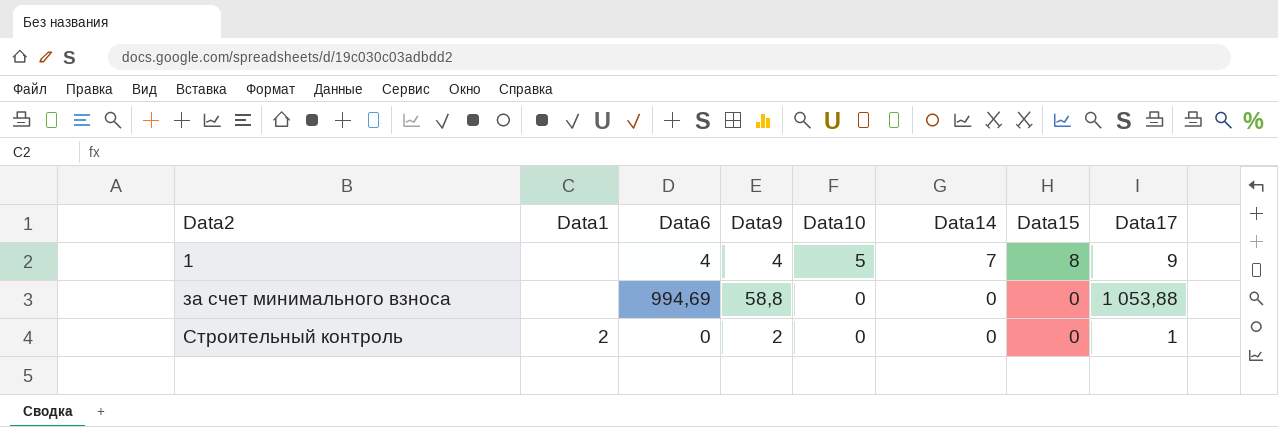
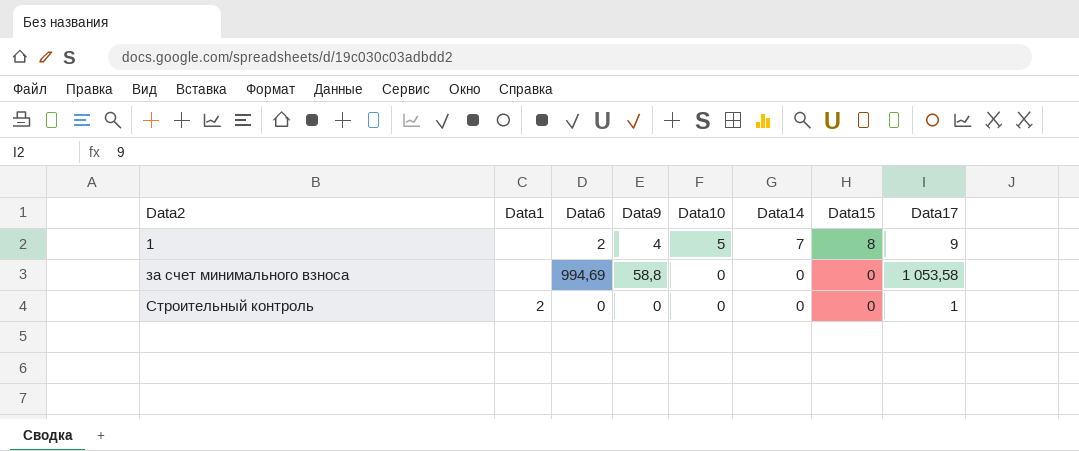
1 | Data6: 4 -> 2
за счет минимального взноса | Data17: 1 053,88 -> 1 053,58
Строительный контроль | Data9: 2 -> 0

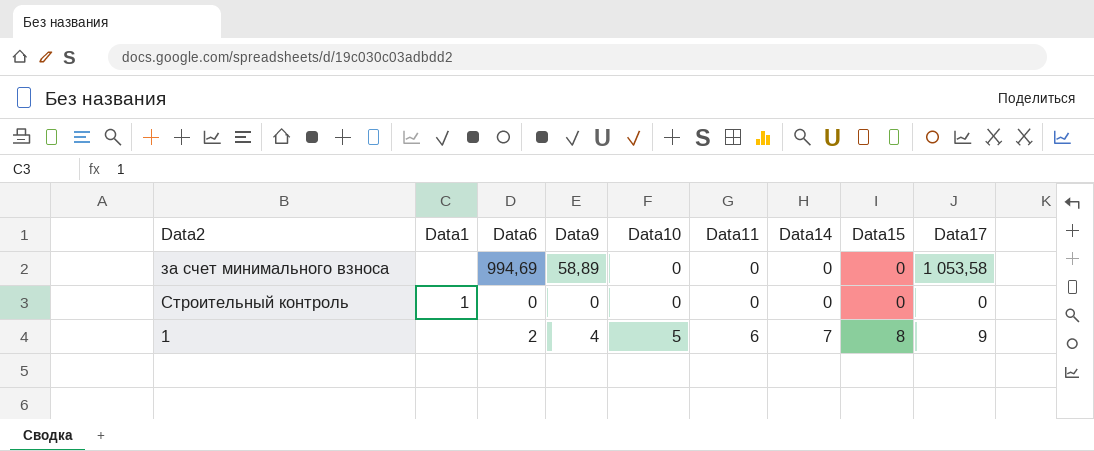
row order: Data2 ascending -> Data10 ascending
column Data11 | position: none -> 6
за счет минимального взноса | Data9: 58,8 -> 58,89
Строительный контроль | Data1: 2 -> 1
Строительный контроль | Data17: 1 -> 0

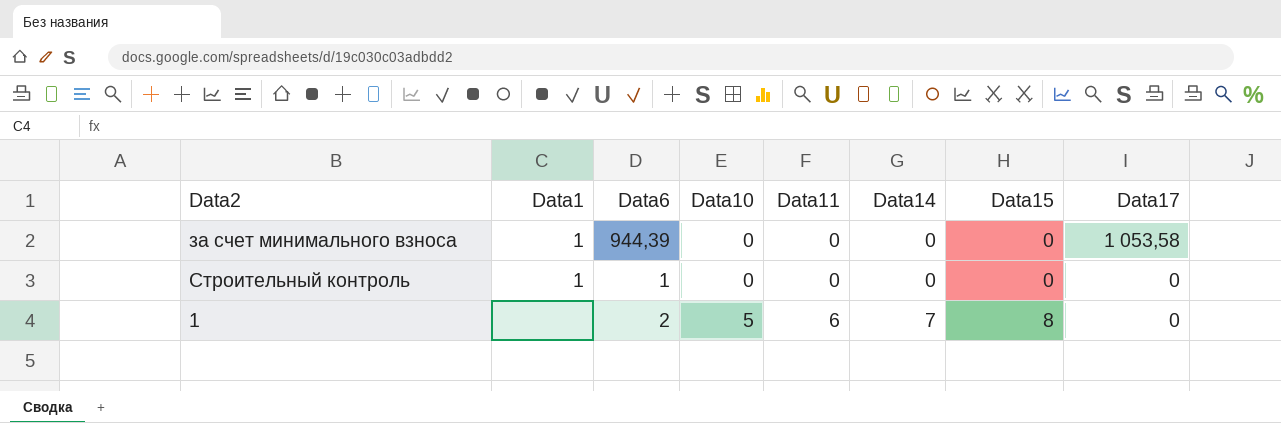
column Data9 | position: 4 -> none
за счет минимального взноса | Data1: none -> 1
за счет минимального взноса | Data6: 994,69 -> 944,39
Строительный контроль | Data6: 0 -> 1
1 | Data17: 9 -> 0

